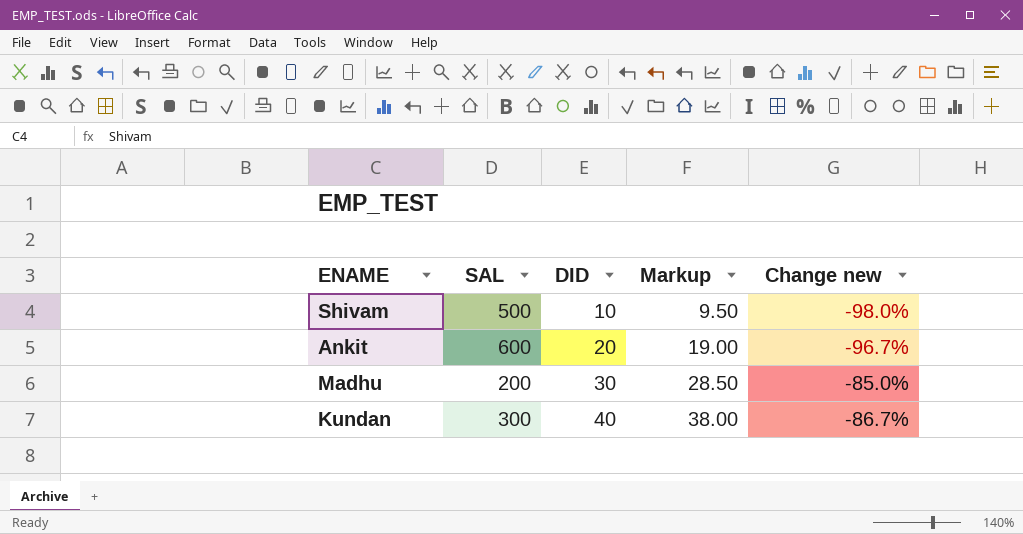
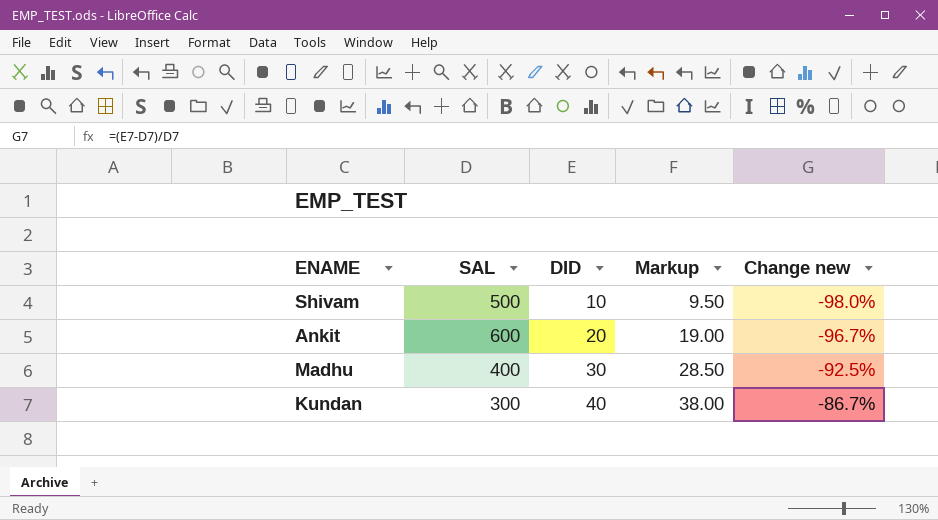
Madhu | SAL: 200 -> 400
Madhu | Change new: -85.0% -> -92.5%

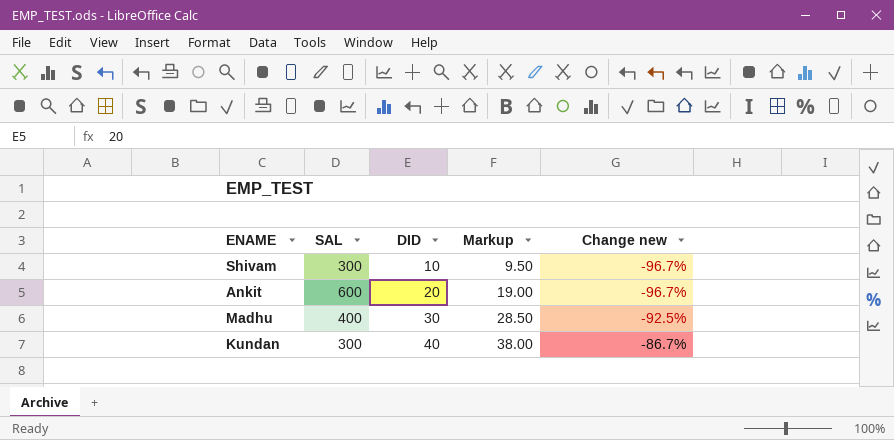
Shivam | SAL: 500 -> 300
Shivam | Change new: -98.0% -> -96.7%

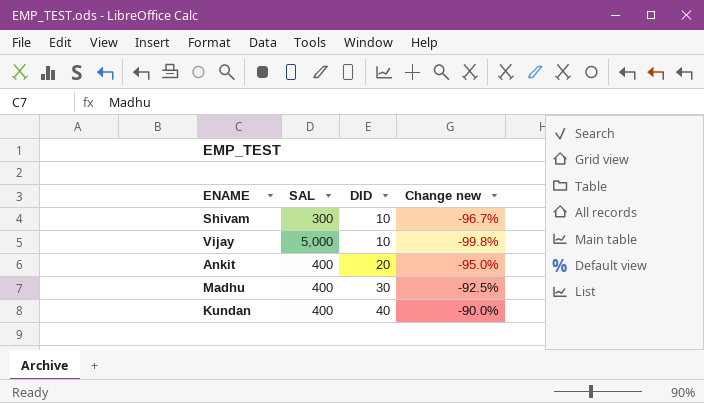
column Markup | formula: [DID] * 0.95 -> none
row Vijay: none -> 5,000 | 10 | -99.8%
Ankit | SAL: 600 -> 400
Ankit | Change new: -96.7% -> -95.0%
Kundan | SAL: 300 -> 400
Kundan | Change new: -86.7% -> -90.0%

